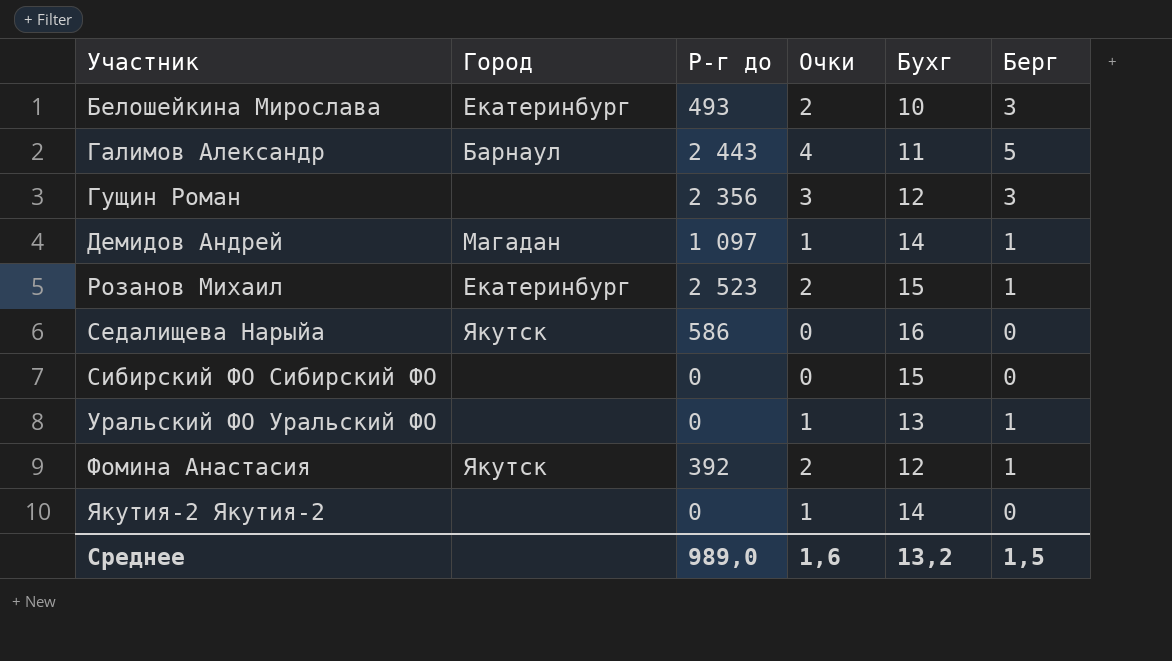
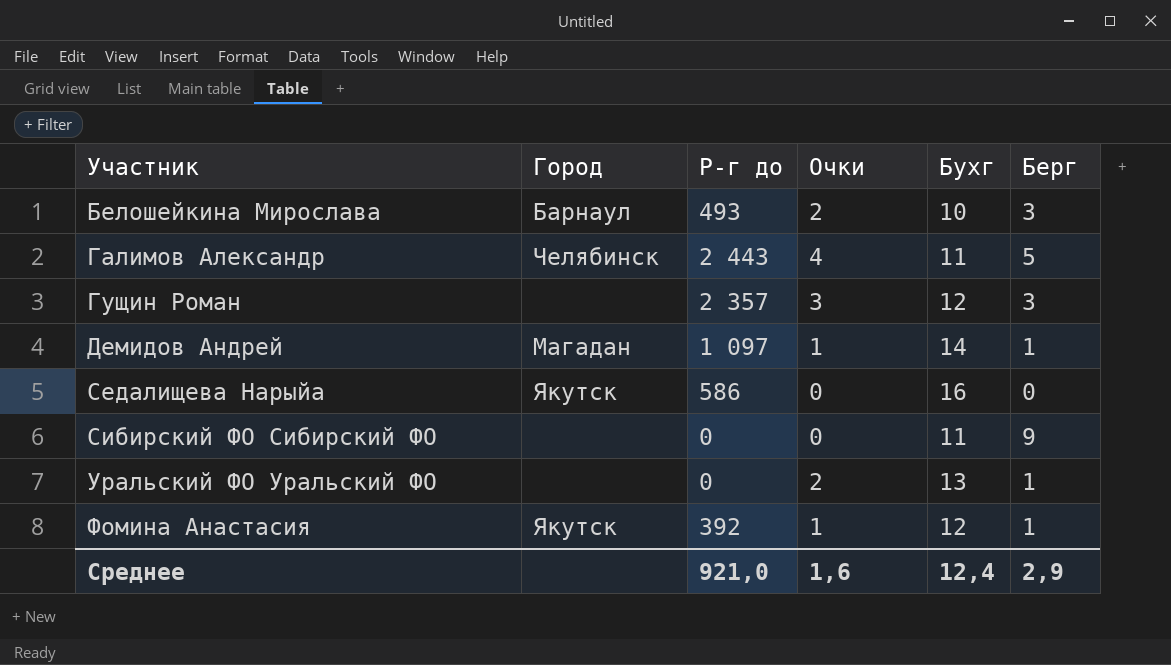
row Розанов Михаил: Екатеринбург | 2 523 | 2 | 15 | 1 -> none
row Якутия-2 Якутия-2: none | 0 | 1 | 14 | 0 -> none
Белошейкина Мирослава | Город: Екатеринбург -> Барнаул
Галимов Александр | Город: Барнаул -> Челябинск
Гущин Роман | Р-г до: 2 356 -> 2 357
Сибирский ФО Сибирский ФО | Бухг: 15 -> 11
Сибирский ФО Сибирский ФО | Берг: 0 -> 9
Уральский ФО Уральский ФО | Очки: 1 -> 2
Фомина Анастасия | Очки: 2 -> 1
Среднее | Р-г до: 989,0 -> 921,0
Среднее | Бухг: 13,2 -> 12,4
Среднее | Берг: 1,5 -> 2,9

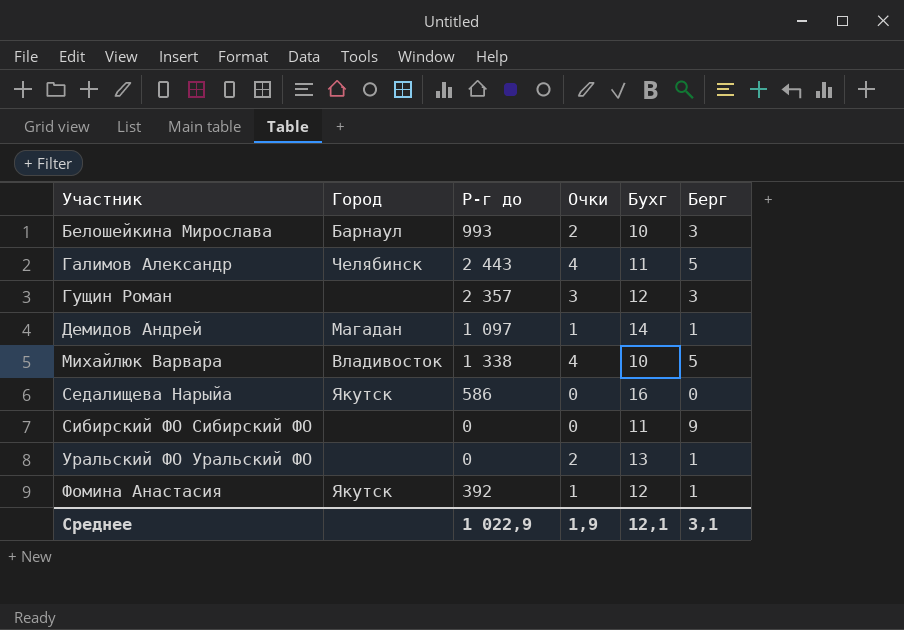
Белошейкина Мирослава | Р-г до: 493 -> 993
row Михайлюк Варвара: none -> Владивосток | 1 338 | 4 | 10 | 5
Среднее | Р-г до: 921,0 -> 1 022,9
Среднее | Очки: 1,6 -> 1,9
Среднее | Бухг: 12,4 -> 12,1
Среднее | Берг: 2,9 -> 3,1

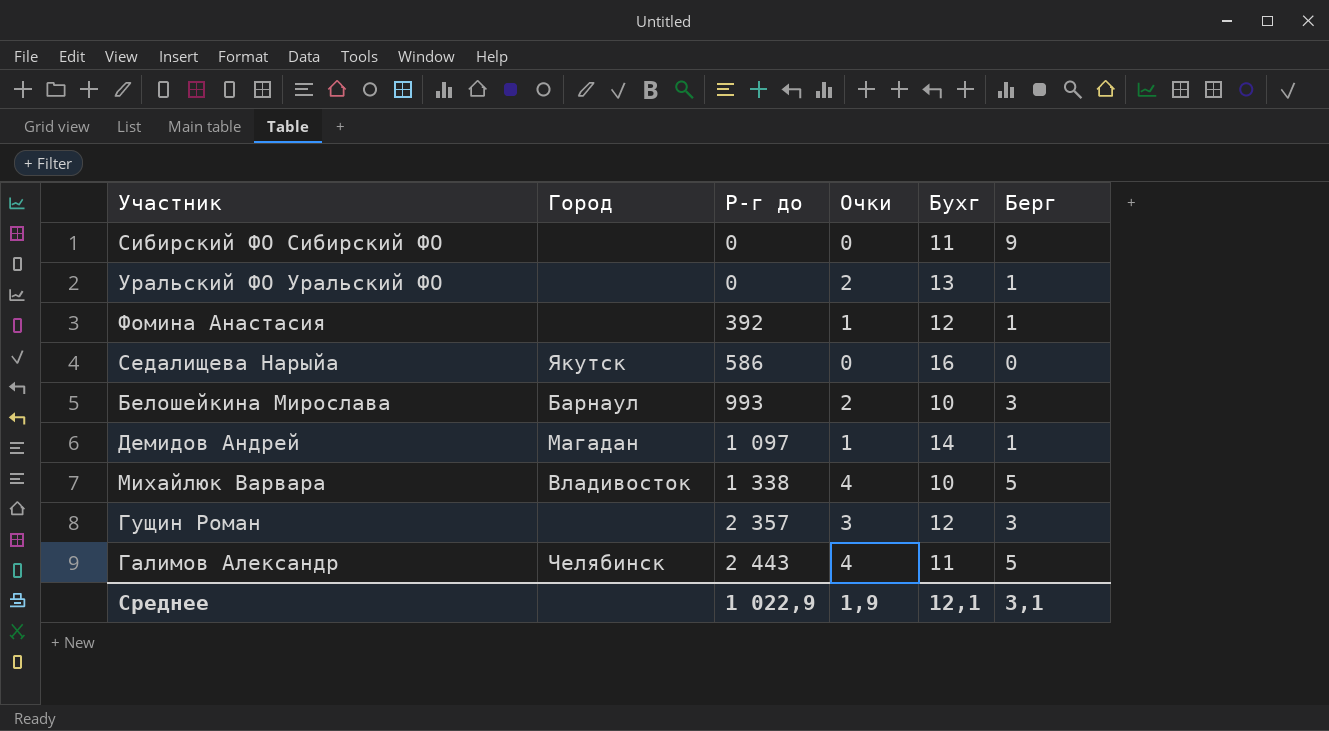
row order: Участник ascending -> Р-г до ascending
Фомина Анастасия | Город: Якутск -> none

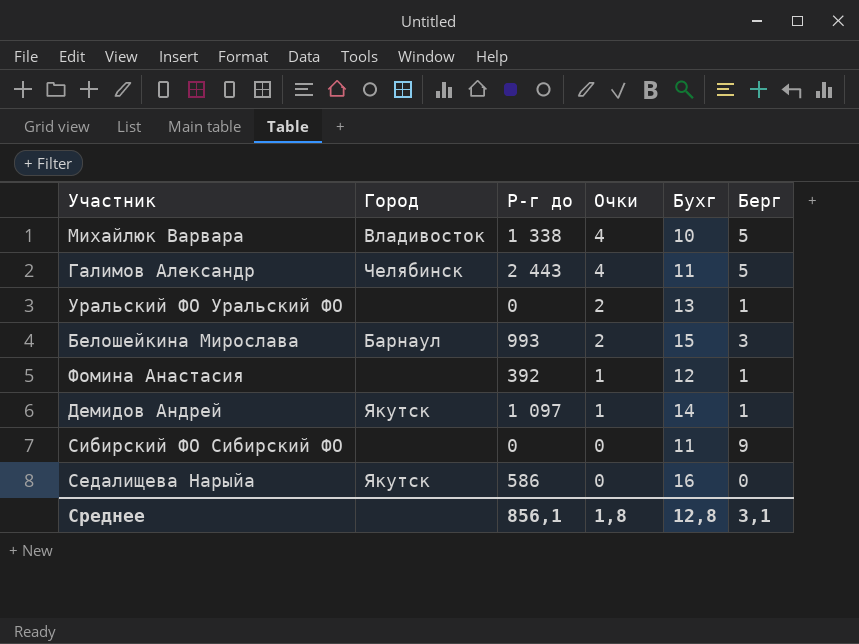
row order: Р-г до ascending -> Очки descending
row Гущин Роман: none | 2 357 | 3 | 12 | 3 -> none
Белошейкина Мирослава | Бухг: 10 -> 15
Демидов Андрей | Город: Магадан -> Якутск
Среднее | Р-г до: 1 022,9 -> 856,1
Среднее | Очки: 1,9 -> 1,8
Среднее | Бухг: 12,1 -> 12,8

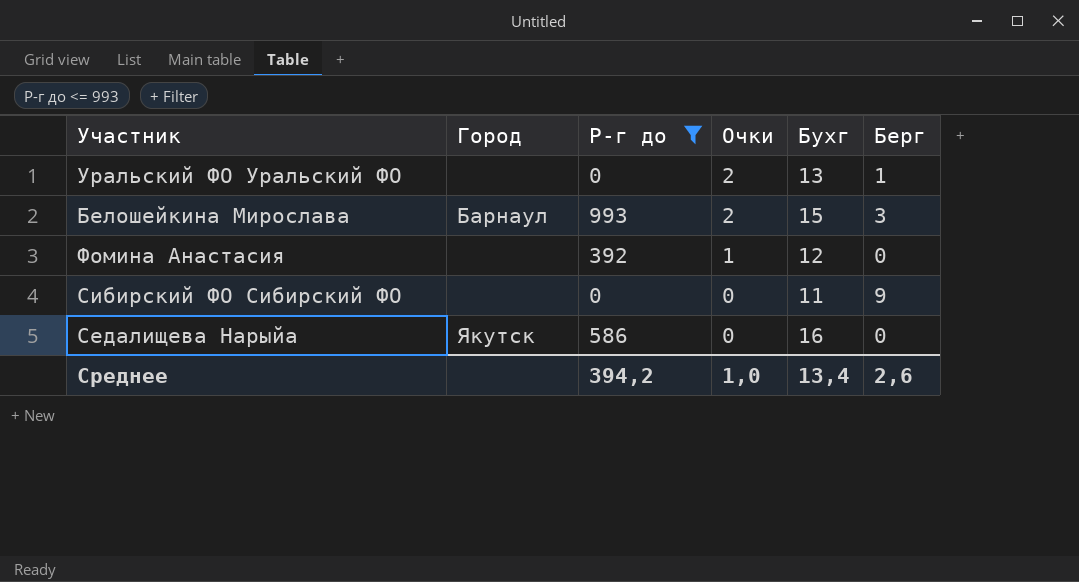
filter: none -> Р-г до <= 993
Фомина Анастасия | Берг: 1 -> 0
Среднее | Р-г до: 856,1 -> 394,2
Среднее | Очки: 1,8 -> 1,0
Среднее | Бухг: 12,8 -> 13,4
Среднее | Берг: 3,1 -> 2,6

